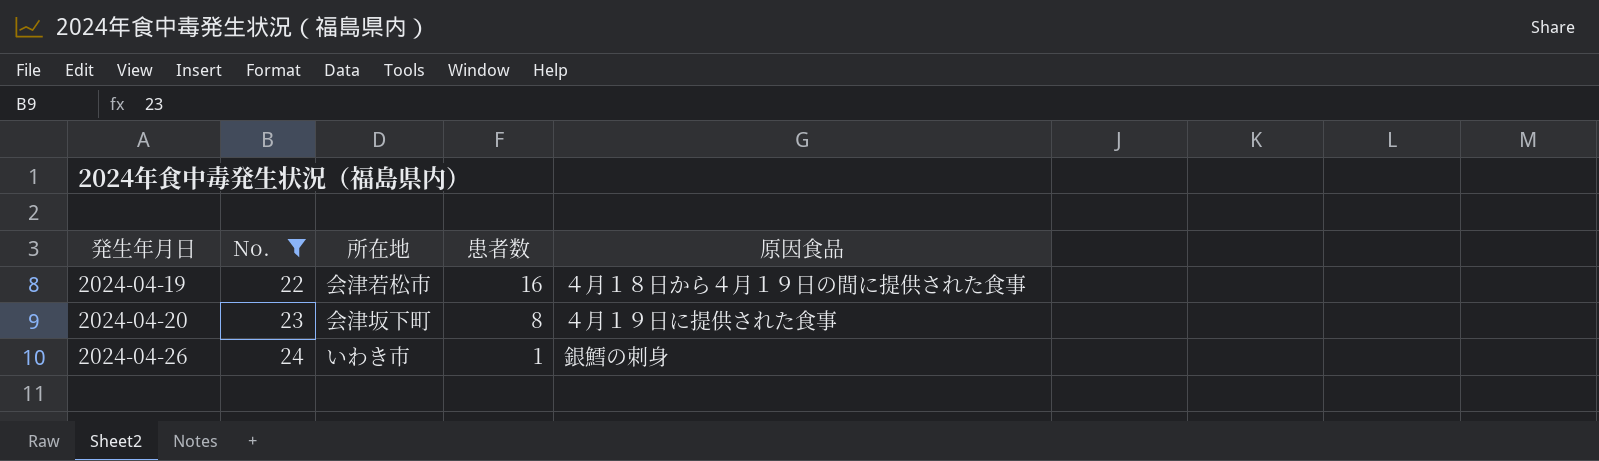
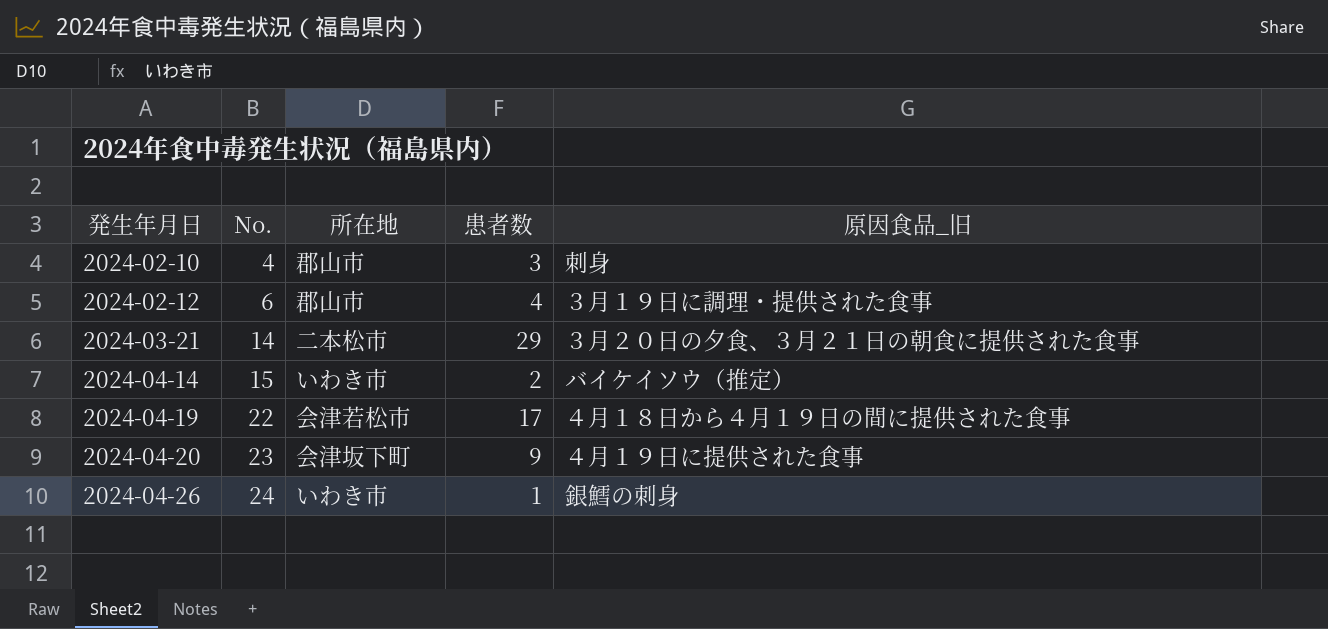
filter: No. >= 22 -> none
column name: 原因食品 -> 原因食品_旧
2024-04-19 | 患者数: 16 -> 17
2024-04-20 | 患者数: 8 -> 9

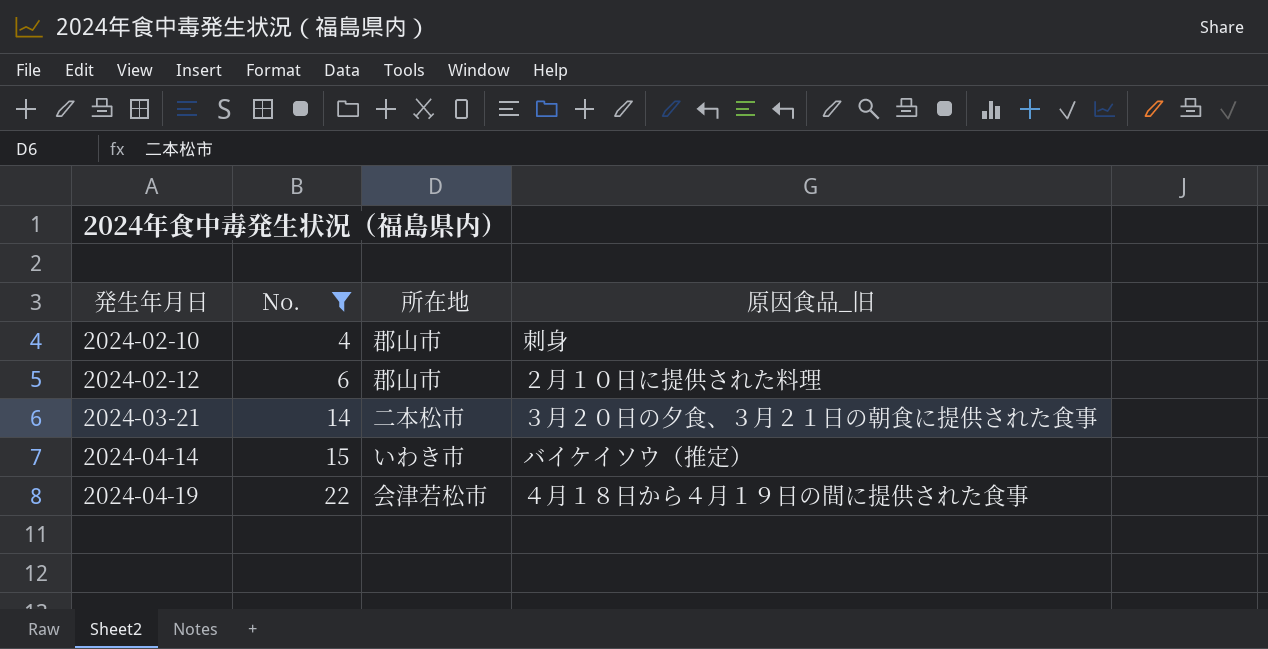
filter: none -> No. <= 22
column 患者数 | position: 4 -> none
2024-02-12 | 原因食品_旧: ３月１９日に調理・提供された食事 -> ２月１０日に提供された料理

